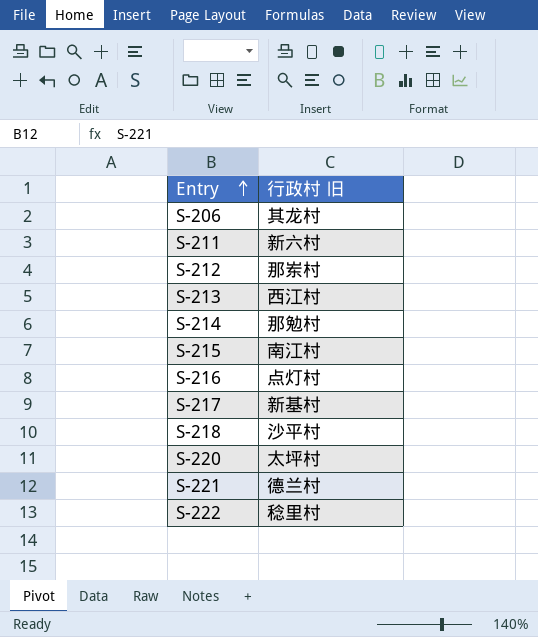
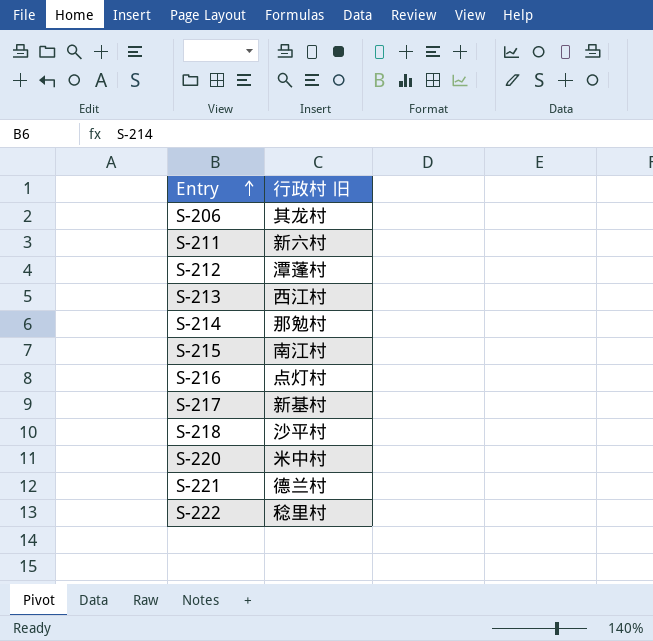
S-212 | 行政村 旧: 那岽村 -> 潭蓬村
S-220 | 行政村 旧: 太坪村 -> 米中村

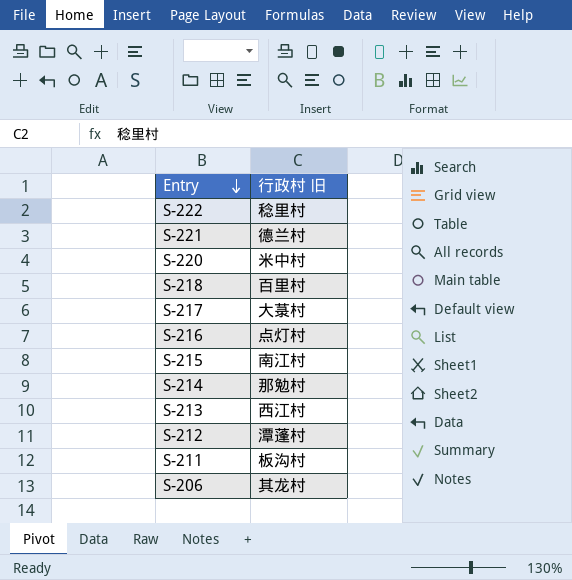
row order: Entry ascending -> Entry descending
S-218 | 行政村 旧: 沙平村 -> 百里村
S-217 | 行政村 旧: 新基村 -> 大菉村
S-211 | 行政村 旧: 新六村 -> 板沟村

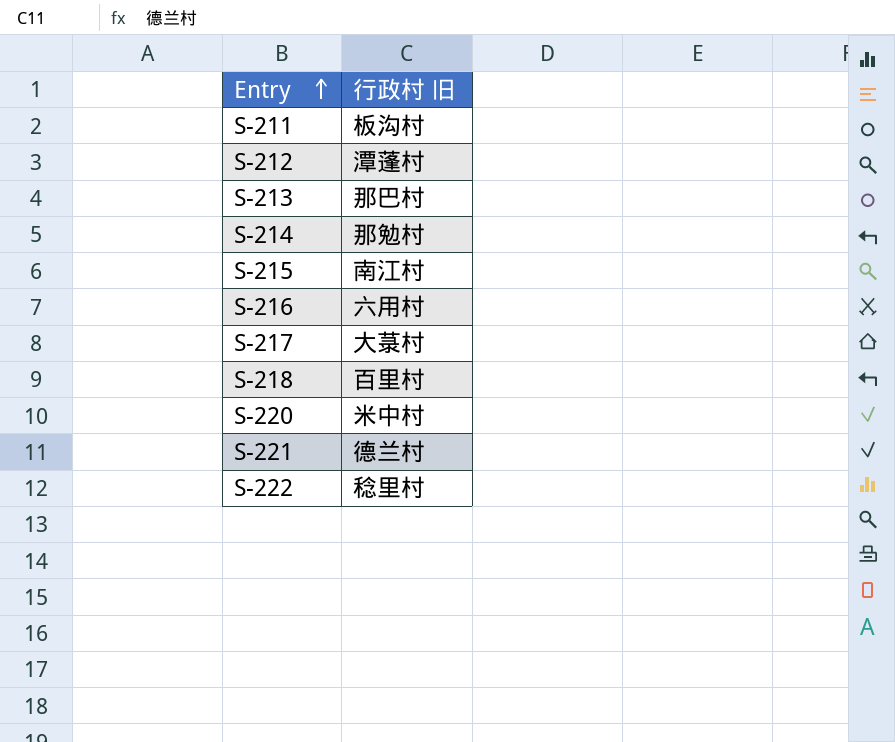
row order: Entry descending -> Entry ascending
row S-206: 其龙村 -> none
S-213 | 行政村 旧: 西江村 -> 那巴村
S-216 | 行政村 旧: 点灯村 -> 六用村

